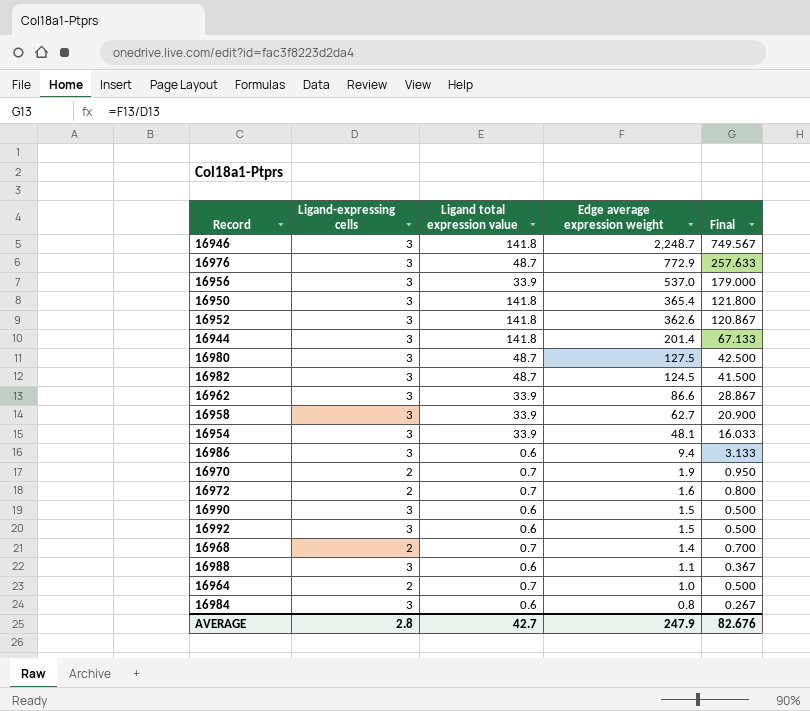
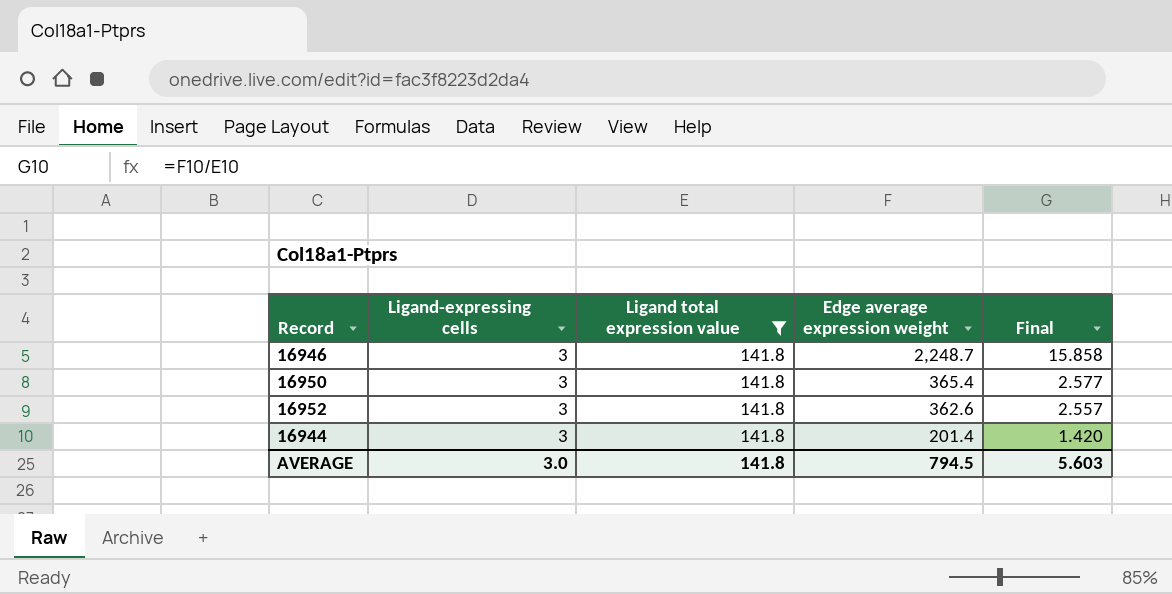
filter: none -> Ligand total expression value = 141.8
column Final | formula: [Edge average expression weight] / [Ligand-expressing cells] -> [Edge average expression weight] / [Ligand total expression value]
AVERAGE | Ligand-expressing cells: 2.8 -> 3.0
AVERAGE | Ligand total expression value: 42.7 -> 141.8
AVERAGE | Edge average expression weight: 247.9 -> 794.5
AVERAGE | Final: 82.676 -> 5.603

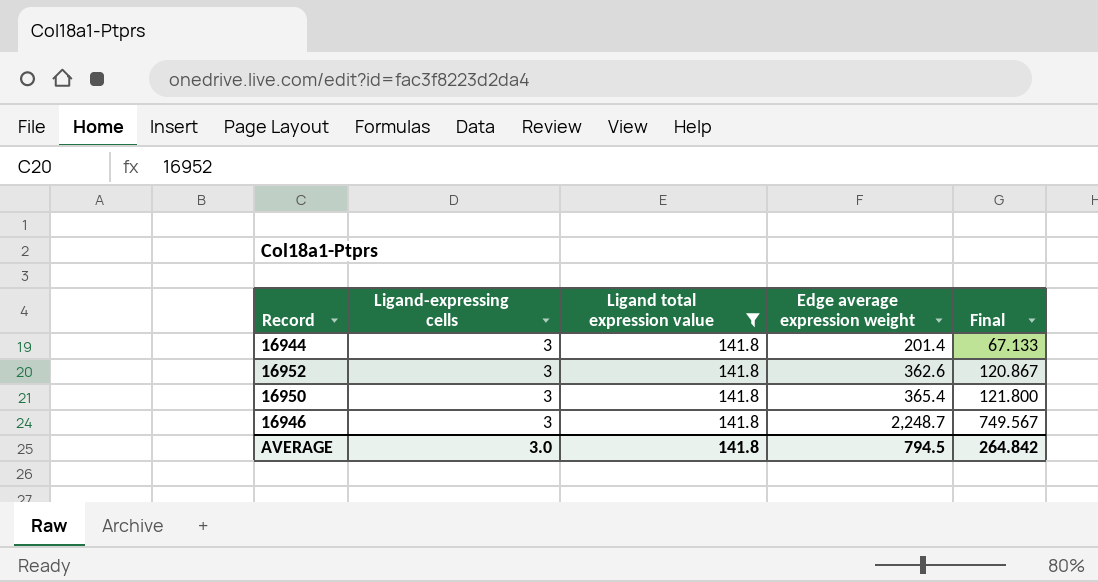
row order: Edge average expression weight descending -> Edge average expression weight ascending
column Final | formula: [Edge average expression weight] / [Ligand total expression value] -> [Edge average expression weight] / [Ligand-expressing cells]
AVERAGE | Final: 5.603 -> 264.842

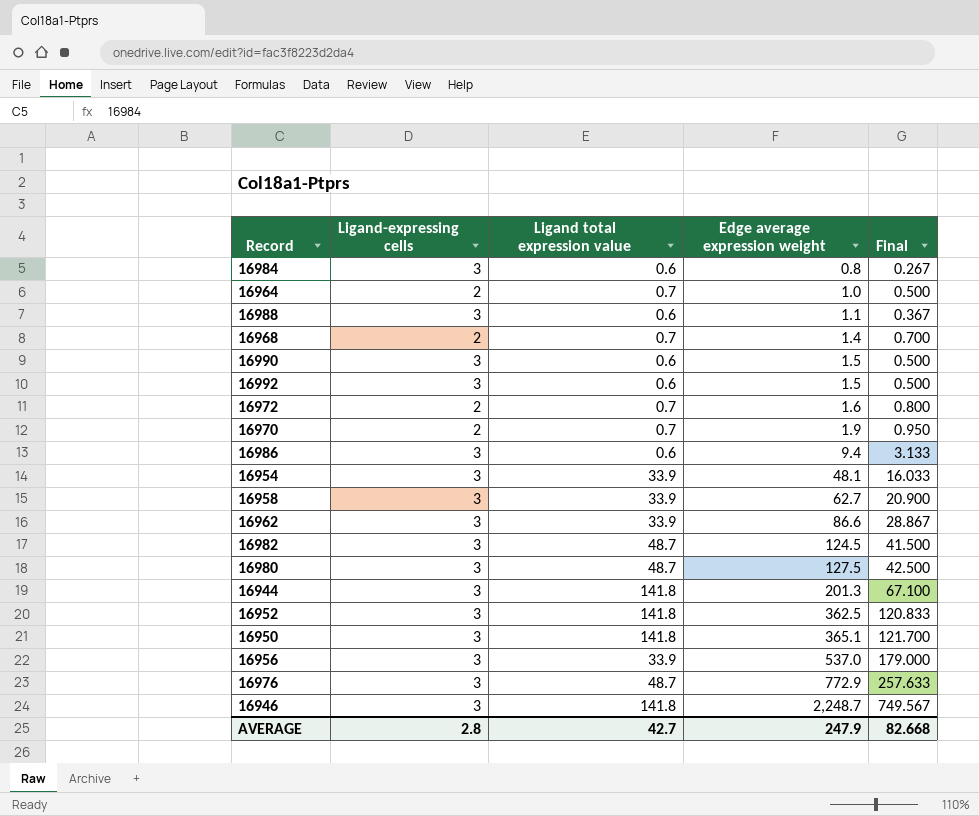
filter: Ligand total expression value = 141.8 -> none
16944 | Edge average expression weight: 201.4 -> 201.3
16944 | Final: 67.133 -> 67.100
16952 | Edge average expression weight: 362.6 -> 362.5
16952 | Final: 120.867 -> 120.833
16950 | Edge average expression weight: 365.4 -> 365.1
16950 | Final: 121.800 -> 121.700
AVERAGE | Ligand-expressing cells: 3.0 -> 2.8
AVERAGE | Ligand total expression value: 141.8 -> 42.7
AVERAGE | Edge average expression weight: 794.5 -> 247.9
AVERAGE | Final: 264.842 -> 82.668

